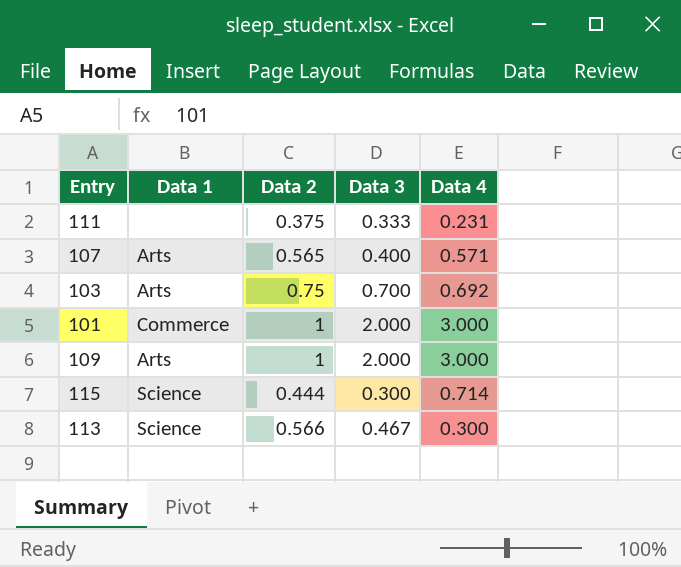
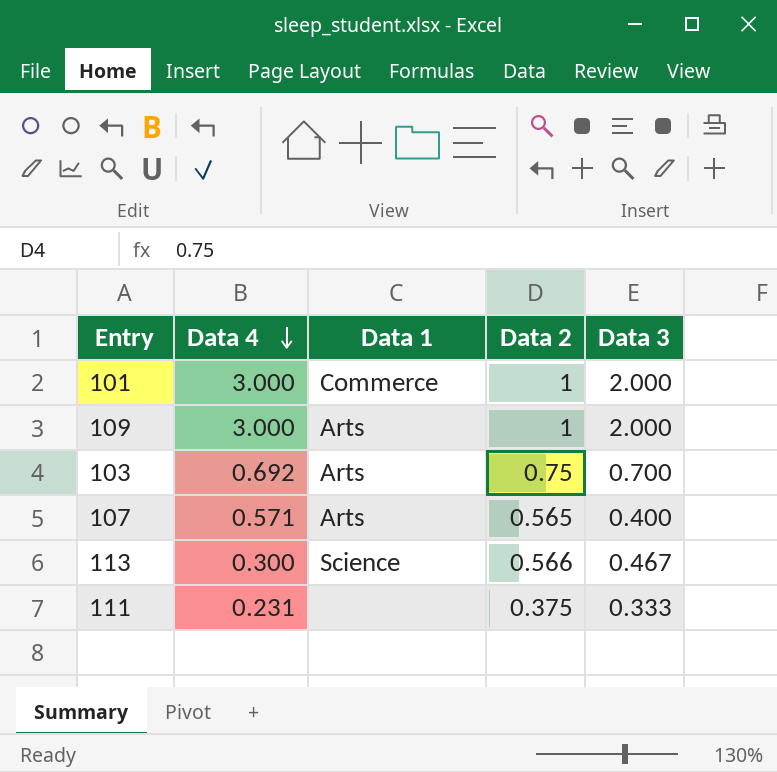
row order: none -> Data 4 descending
column Data 4 | position: 5 -> 2
row 115: Science | 0.444 | 0.300 | 0.714 -> none

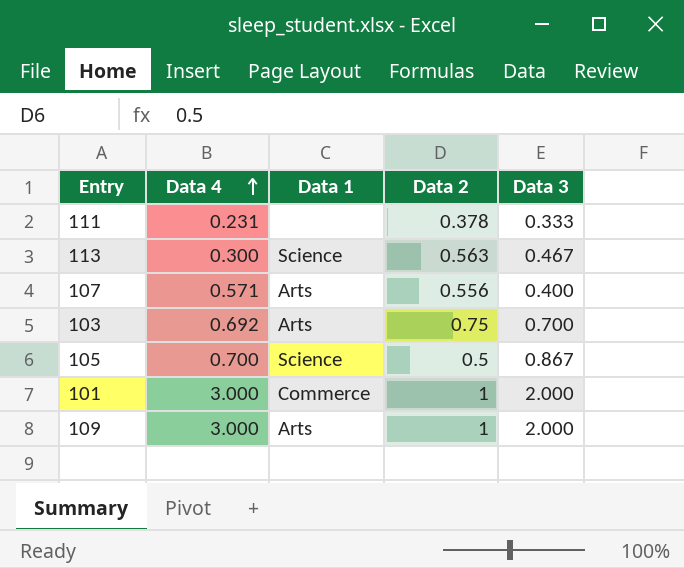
row order: Data 4 descending -> Data 4 ascending
111 | Data 2: 0.375 -> 0.378
113 | Data 2: 0.566 -> 0.563
107 | Data 2: 0.565 -> 0.556
row 105: none -> 0.700 | Science | 0.5 | 0.867

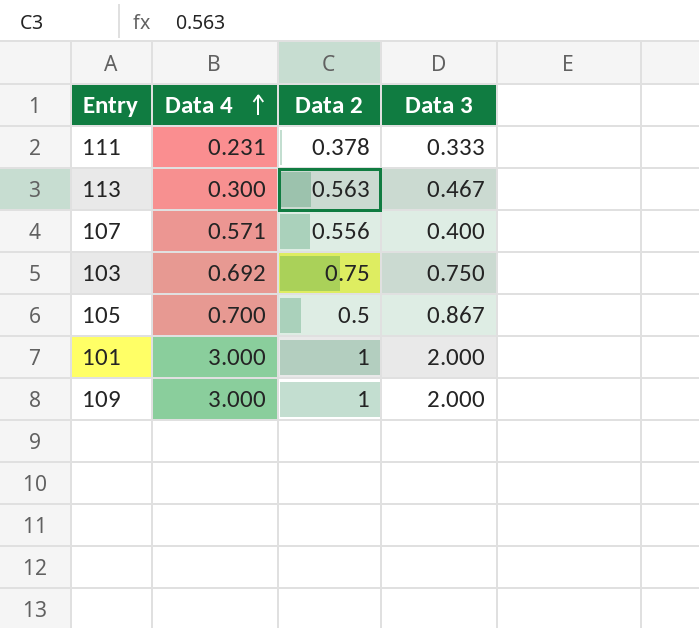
column Data 1 | position: 3 -> none
103 | Data 3: 0.700 -> 0.750

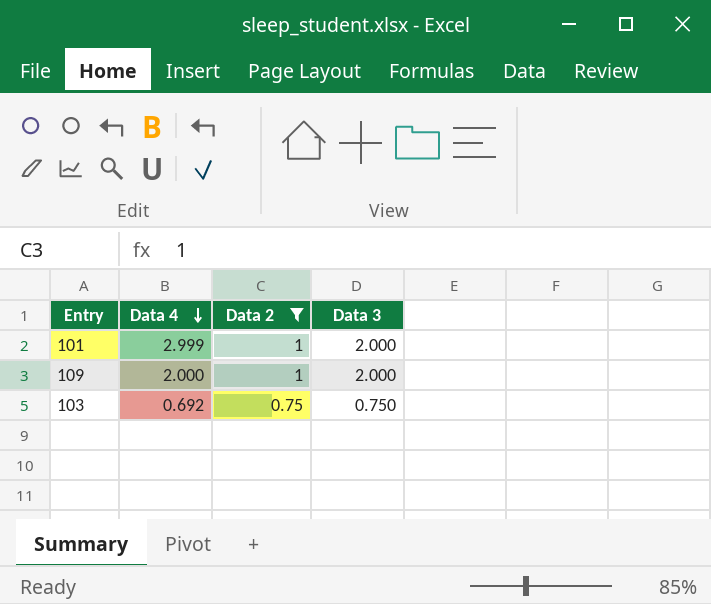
filter: none -> Data 2 >= 0.75
row order: Data 4 ascending -> Data 4 descending
101 | Data 4: 3.000 -> 2.999
109 | Data 4: 3.000 -> 2.000

